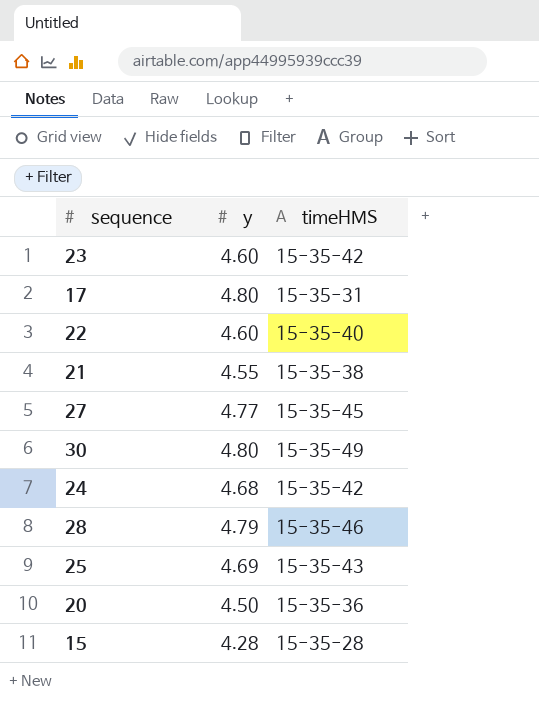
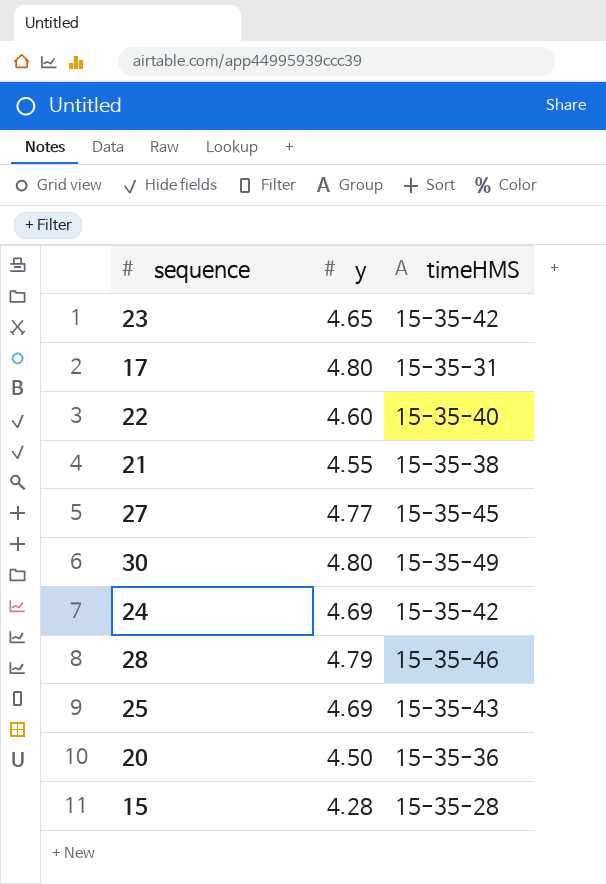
23 | y: 4.60 -> 4.65
24 | y: 4.68 -> 4.69

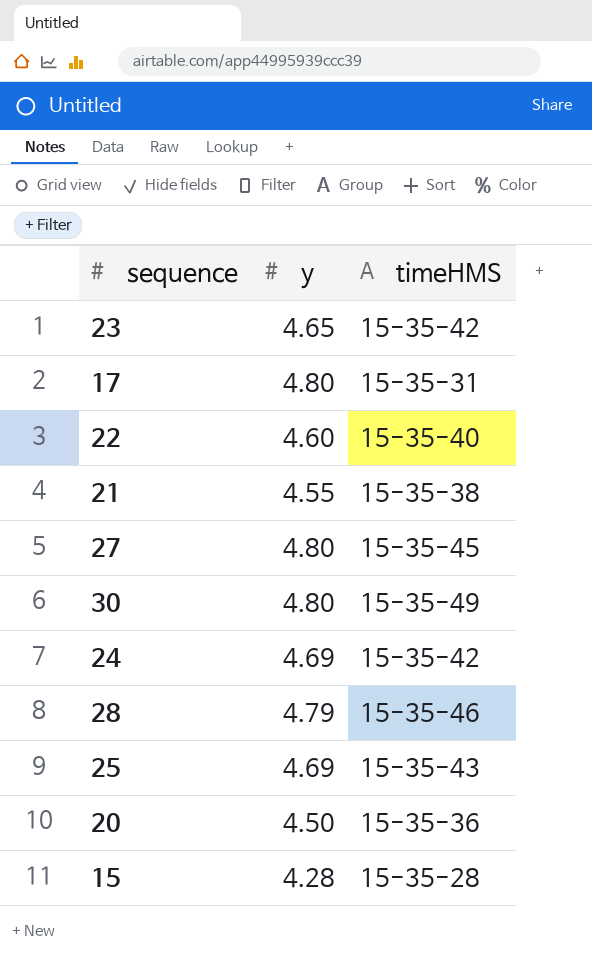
27 | y: 4.77 -> 4.80

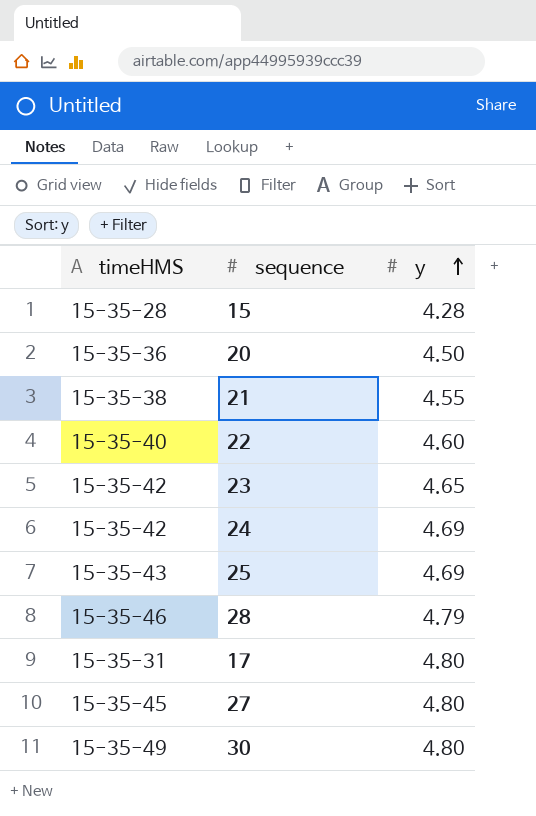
row order: none -> y ascending
column timeHMS | position: 3 -> 1

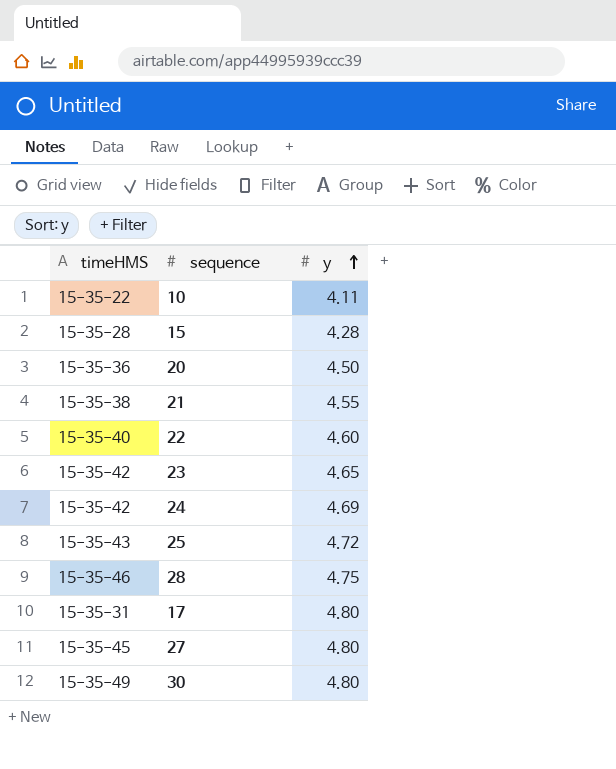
row 10: none -> 15-35-22 | 4.11
25 | y: 4.69 -> 4.72
28 | y: 4.79 -> 4.75

